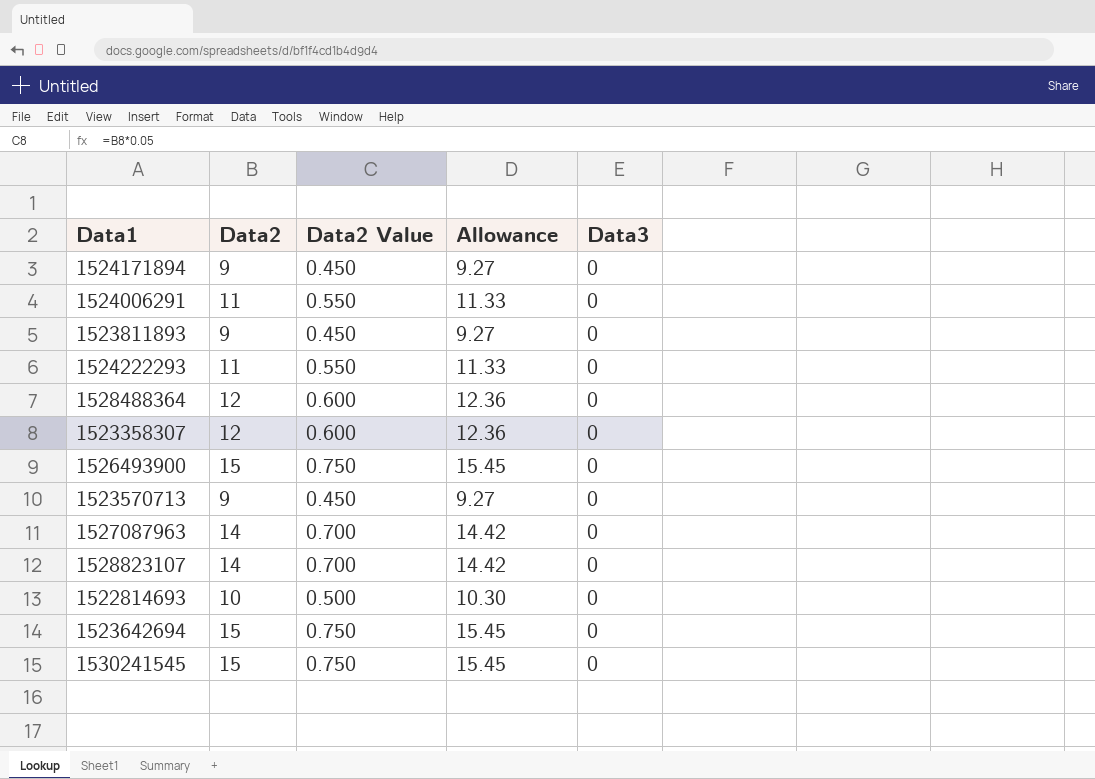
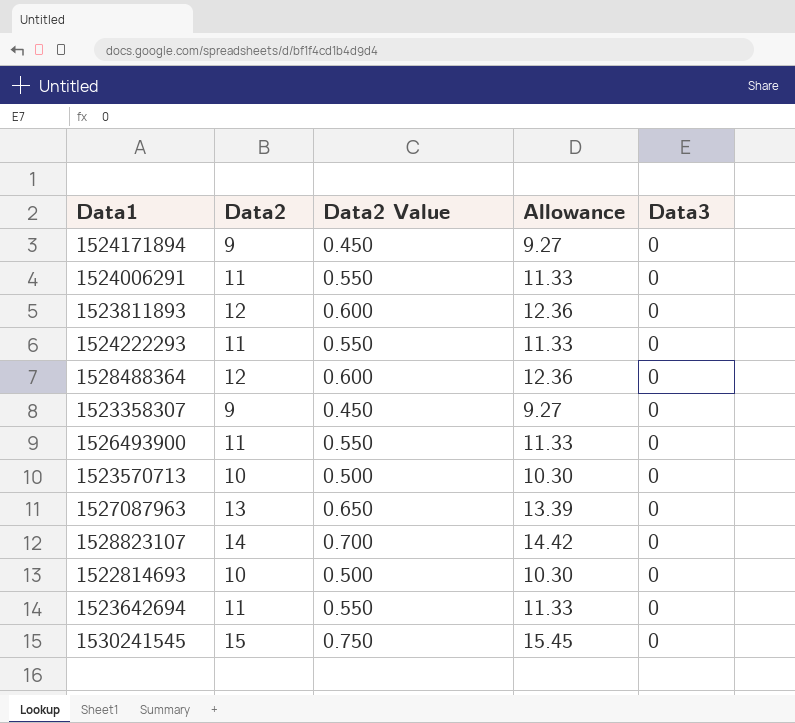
1523811893 | Data2: 9 -> 12
1523811893 | Data2 Value: 0.450 -> 0.600
1523811893 | Allowance: 9.27 -> 12.36
1523358307 | Data2: 12 -> 9
1523358307 | Data2 Value: 0.600 -> 0.450
1523358307 | Allowance: 12.36 -> 9.27
1526493900 | Data2: 15 -> 11
1526493900 | Data2 Value: 0.750 -> 0.550
1526493900 | Allowance: 15.45 -> 11.33
1523570713 | Data2: 9 -> 10
1523570713 | Data2 Value: 0.450 -> 0.500
1523570713 | Allowance: 9.27 -> 10.30
1527087963 | Data2: 14 -> 13
1527087963 | Data2 Value: 0.700 -> 0.650
1527087963 | Allowance: 14.42 -> 13.39
1523642694 | Data2: 15 -> 11
1523642694 | Data2 Value: 0.750 -> 0.550
1523642694 | Allowance: 15.45 -> 11.33

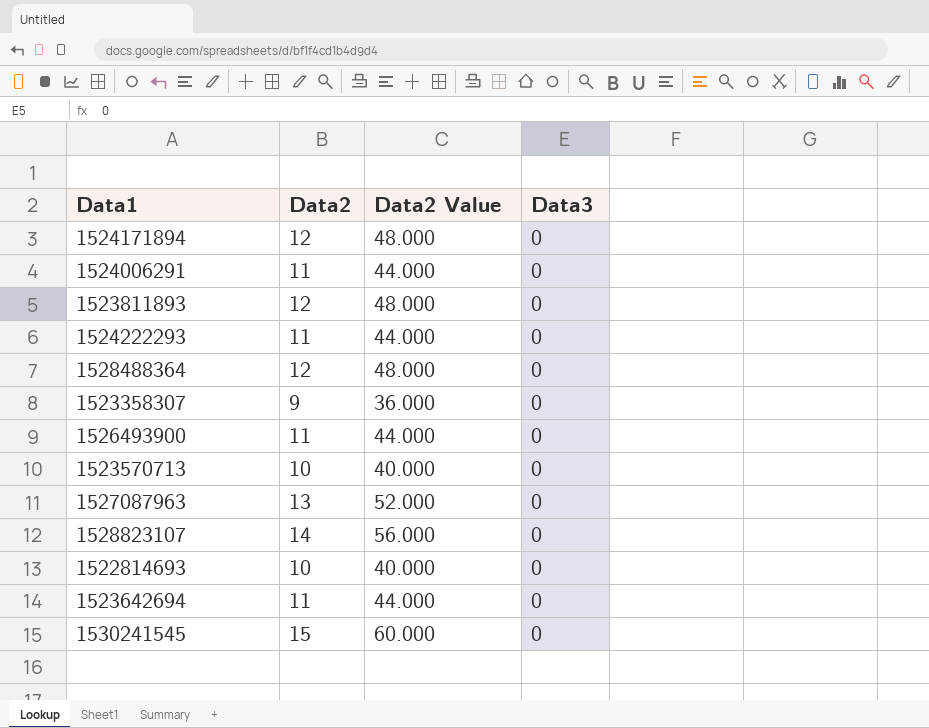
column Allowance | formula: [Data2] * 1.03 -> none
column Data2 Value | formula: [Data2] * 0.05 -> [Data2] * 4
1524171894 | Data2: 9 -> 12

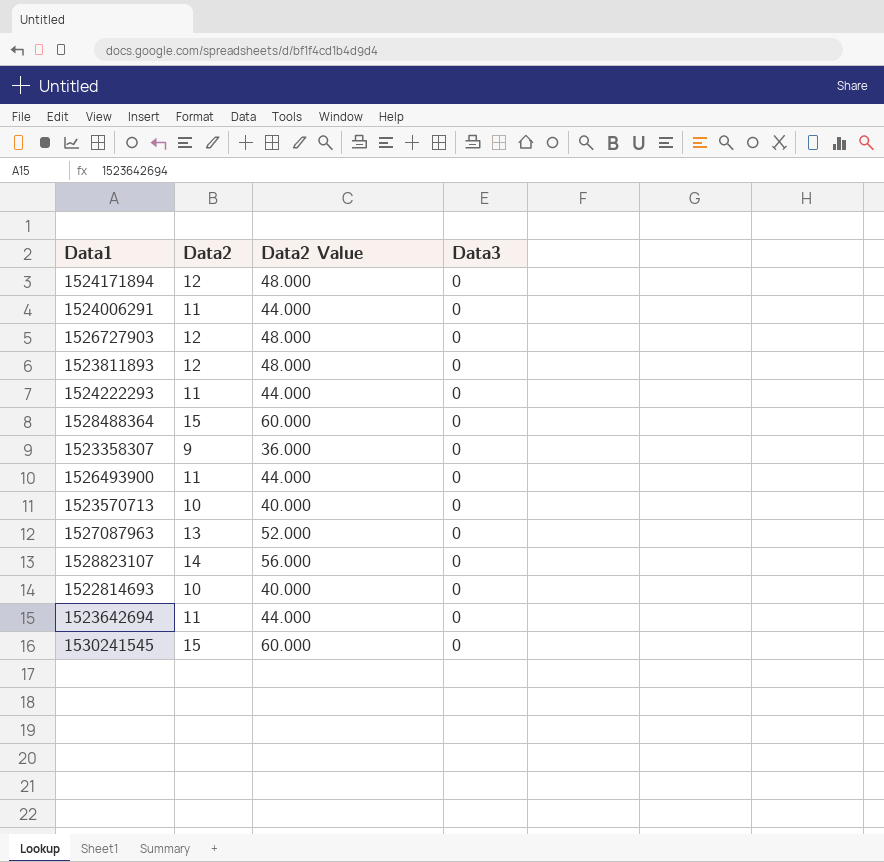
row 1526727903: none -> 12 | 48.000 | 0
1528488364 | Data2: 12 -> 15
1528488364 | Data2 Value: 48.000 -> 60.000

